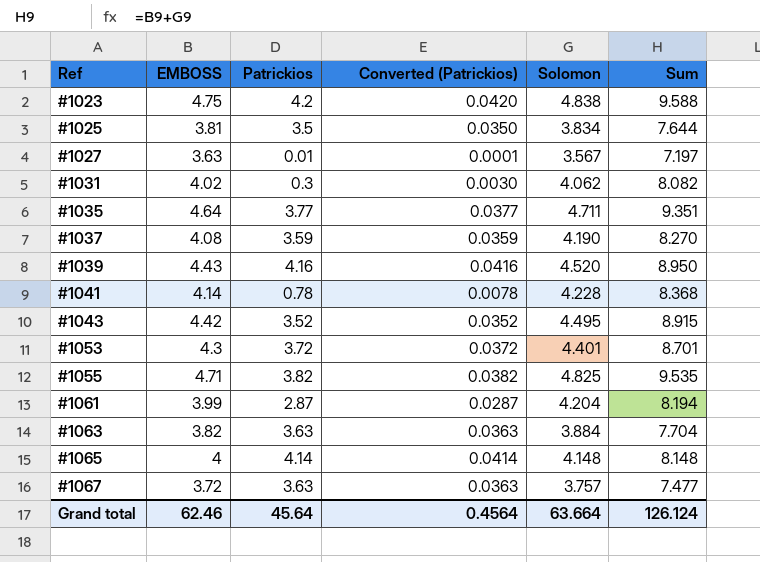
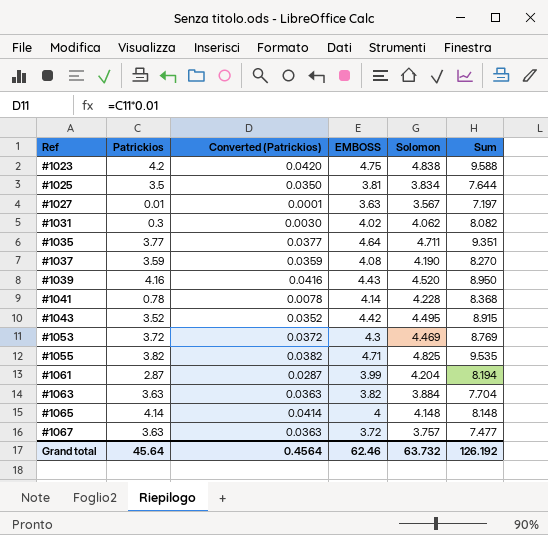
column EMBOSS | position: 2 -> 4
#1053 | Solomon: 4.401 -> 4.469
#1053 | Sum: 8.701 -> 8.769
Grand total | Solomon: 63.664 -> 63.732
Grand total | Sum: 126.124 -> 126.192

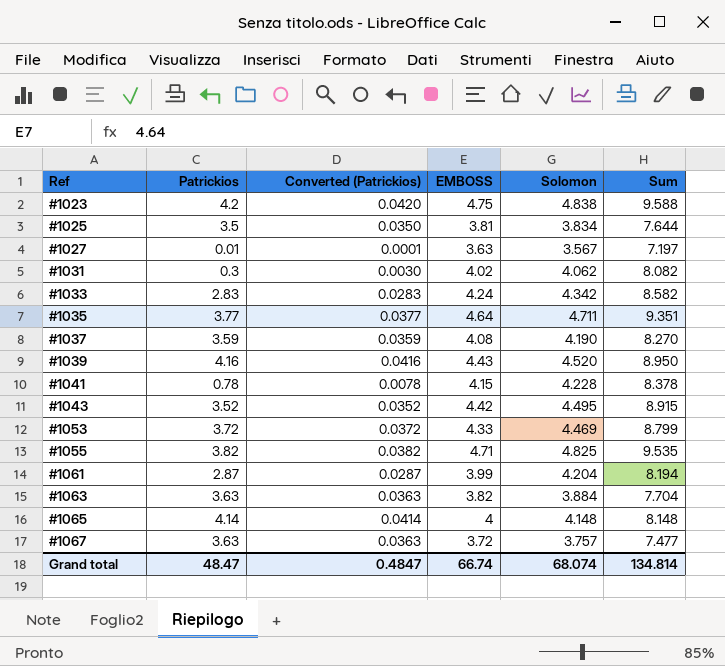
row #1033: none -> 2.83 | 0.0283 | 4.24 | 4.342 | 8.582
#1041 | EMBOSS: 4.14 -> 4.15
#1041 | Sum: 8.368 -> 8.378
#1053 | EMBOSS: 4.3 -> 4.33
#1053 | Sum: 8.769 -> 8.799
Grand total | Patrickios: 45.64 -> 48.47
Grand total | Converted (Patrickios): 0.4564 -> 0.4847
Grand total | EMBOSS: 62.46 -> 66.74
Grand total | Solomon: 63.732 -> 68.074
Grand total | Sum: 126.192 -> 134.814

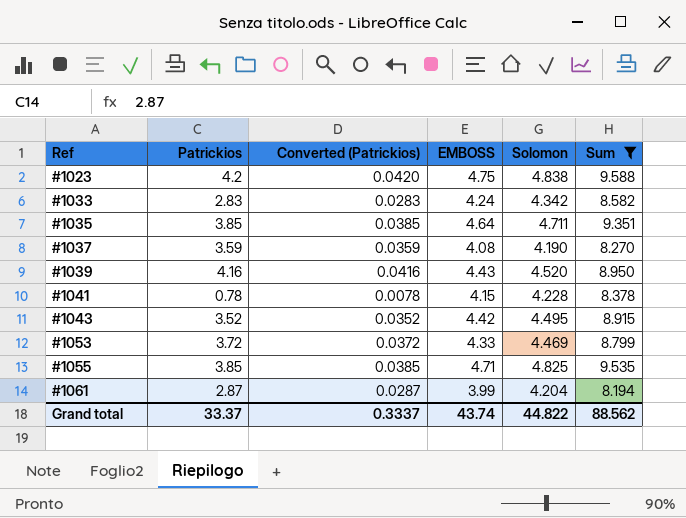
filter: none -> Sum >= 8.194
#1035 | Patrickios: 3.77 -> 3.85
#1035 | Converted (Patrickios): 0.0377 -> 0.0385
#1055 | Patrickios: 3.82 -> 3.85
#1055 | Converted (Patrickios): 0.0382 -> 0.0385
Grand total | Patrickios: 48.47 -> 33.37
Grand total | Converted (Patrickios): 0.4847 -> 0.3337
Grand total | EMBOSS: 66.74 -> 43.74
Grand total | Solomon: 68.074 -> 44.822
Grand total | Sum: 134.814 -> 88.562

